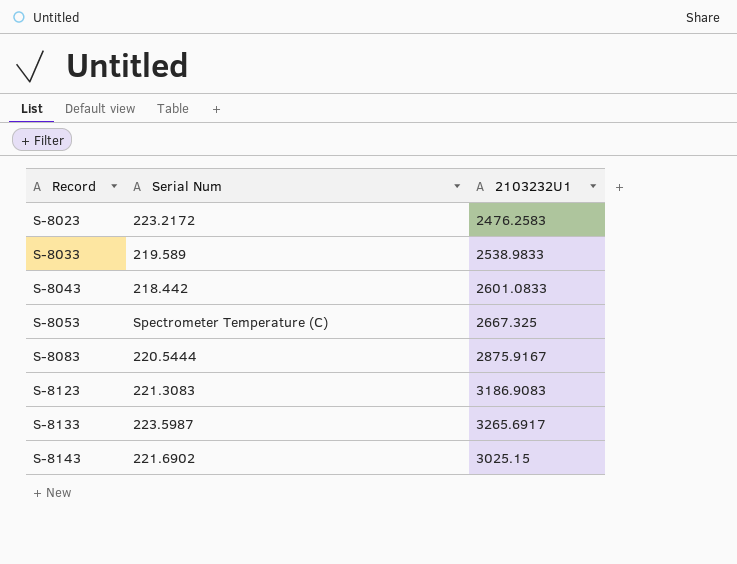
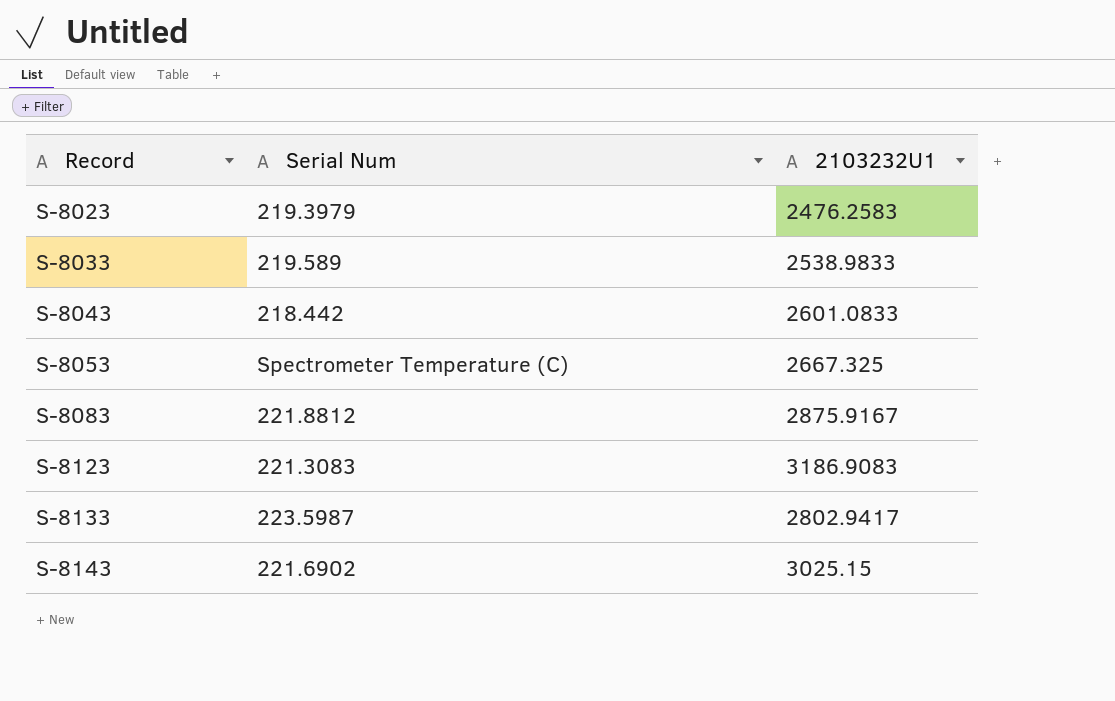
S-8023 | Serial Num: 223.2172 -> 219.3979
S-8083 | Serial Num: 220.5444 -> 221.8812
S-8133 | 2103232U1: 3265.6917 -> 2802.9417

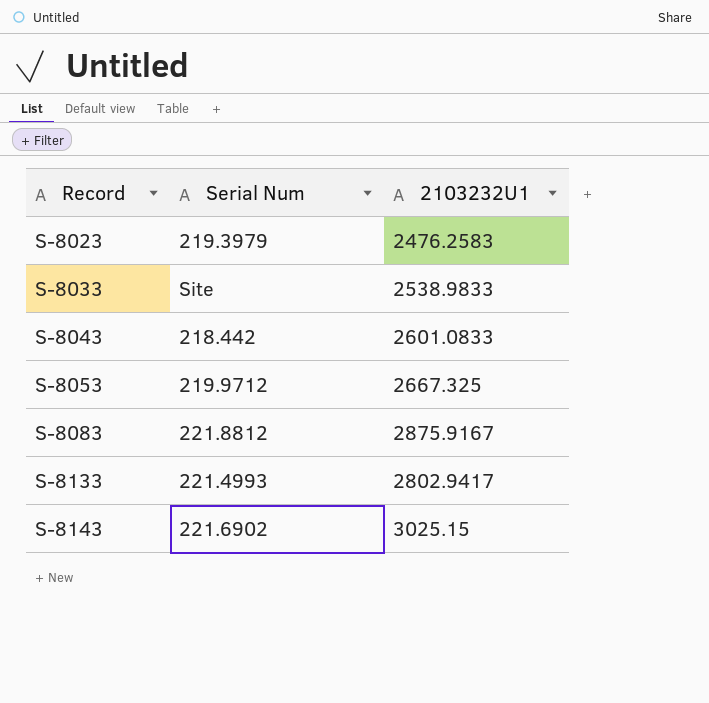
row S-8123: 221.3083 | 3186.9083 -> none
S-8033 | Serial Num: 219.589 -> Site
S-8053 | Serial Num: Spectrometer Temperature (C) -> 219.9712
S-8133 | Serial Num: 223.5987 -> 221.4993

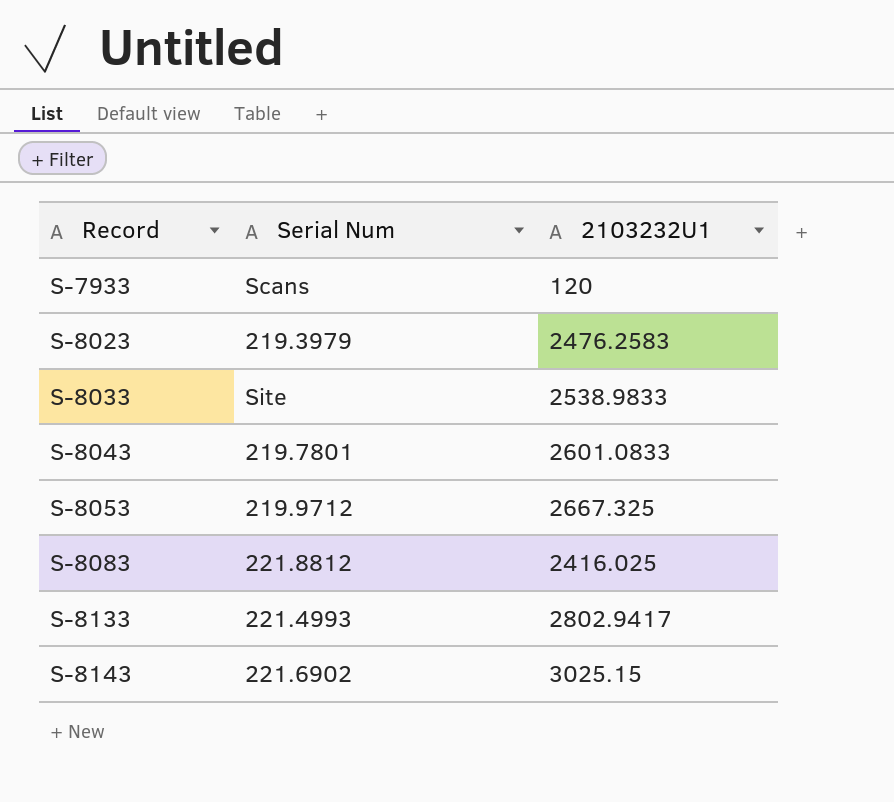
row S-7933: none -> Scans | 120
S-8043 | Serial Num: 218.442 -> 219.7801
S-8083 | 2103232U1: 2875.9167 -> 2416.025

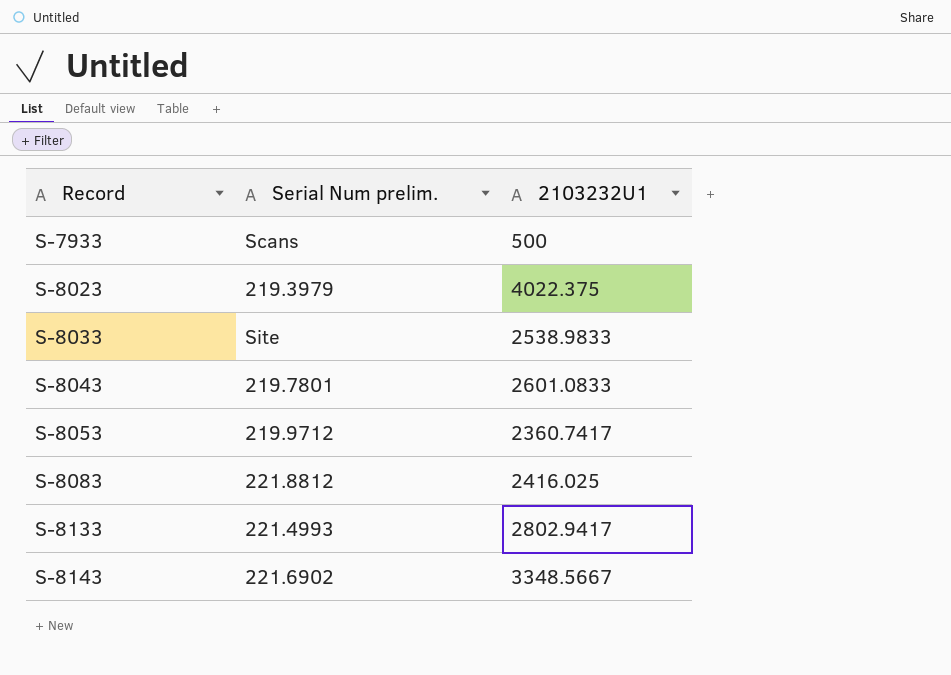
column name: Serial Num -> Serial Num prelim.
S-7933 | 2103232U1: 120 -> 500
S-8023 | 2103232U1: 2476.2583 -> 4022.375
S-8053 | 2103232U1: 2667.325 -> 2360.7417
S-8143 | 2103232U1: 3025.15 -> 3348.5667

